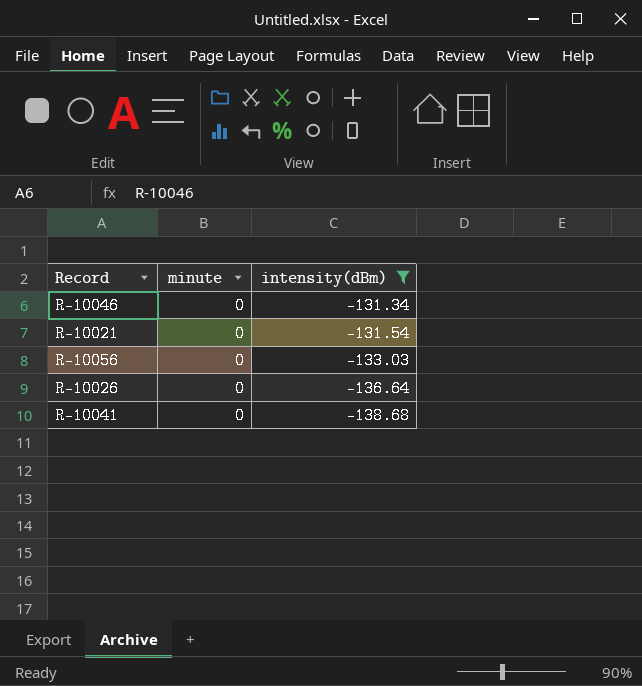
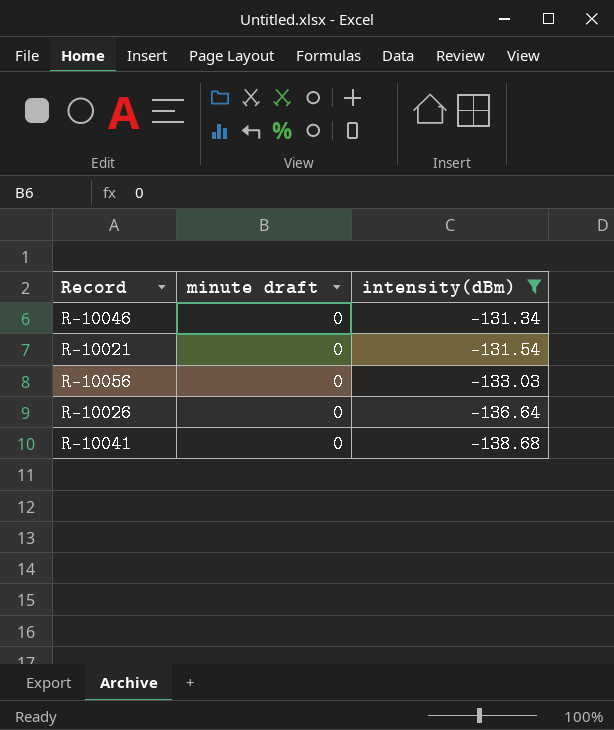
column name: minute -> minute draft

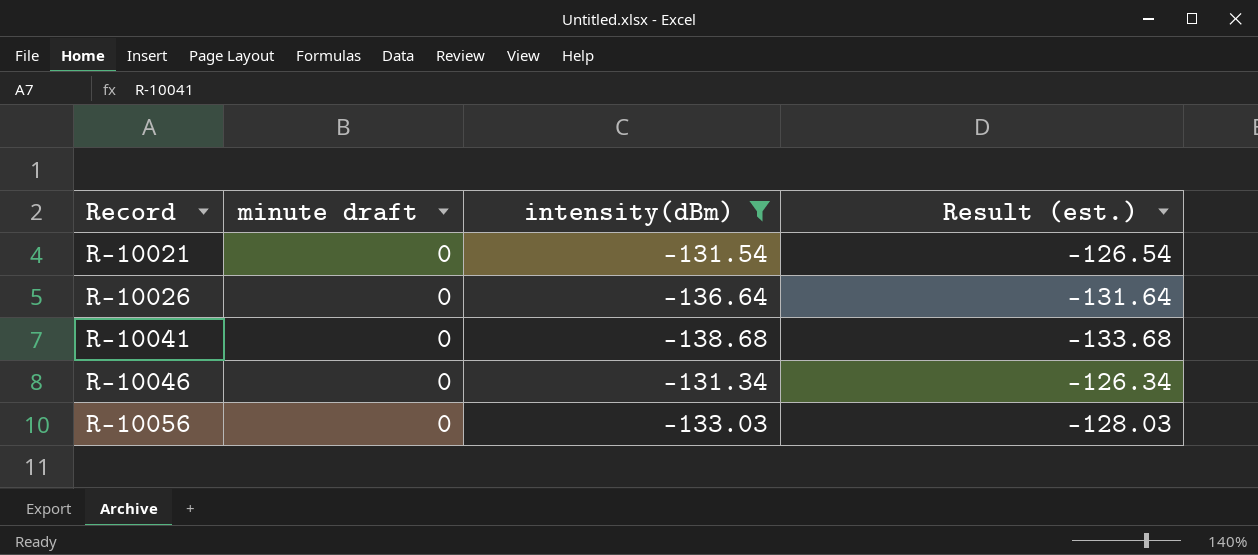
row order: intensity(dBm) descending -> Record ascending
column Result (est.) | formula: none -> [intensity(dBm)] + 5

